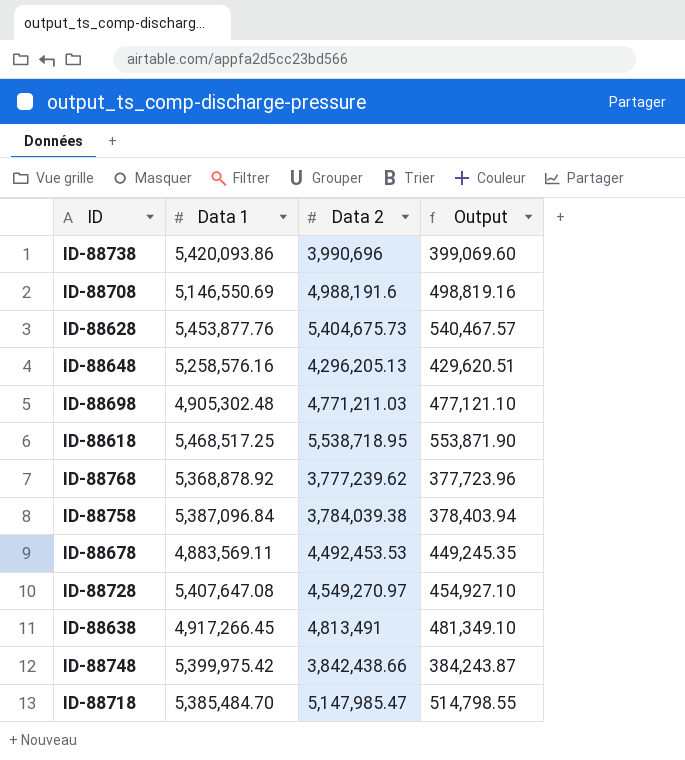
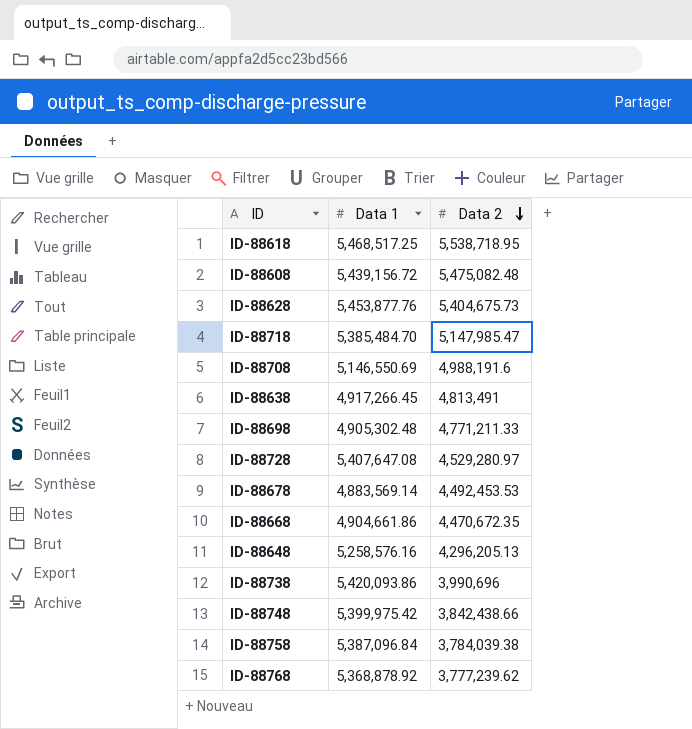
row order: none -> Data 2 descending
column Output | formula: [Data 2] * 0.1 -> none
row ID-88608: none -> 5,439,156.72 | 5,475,082.48
ID-88698 | Data 2: 4,771,211.03 -> 4,771,211.33
ID-88728 | Data 2: 4,549,270.97 -> 4,529,280.97
ID-88678 | Data 1: 4,883,569.11 -> 4,883,569.14
row ID-88668: none -> 4,904,661.86 | 4,470,672.35

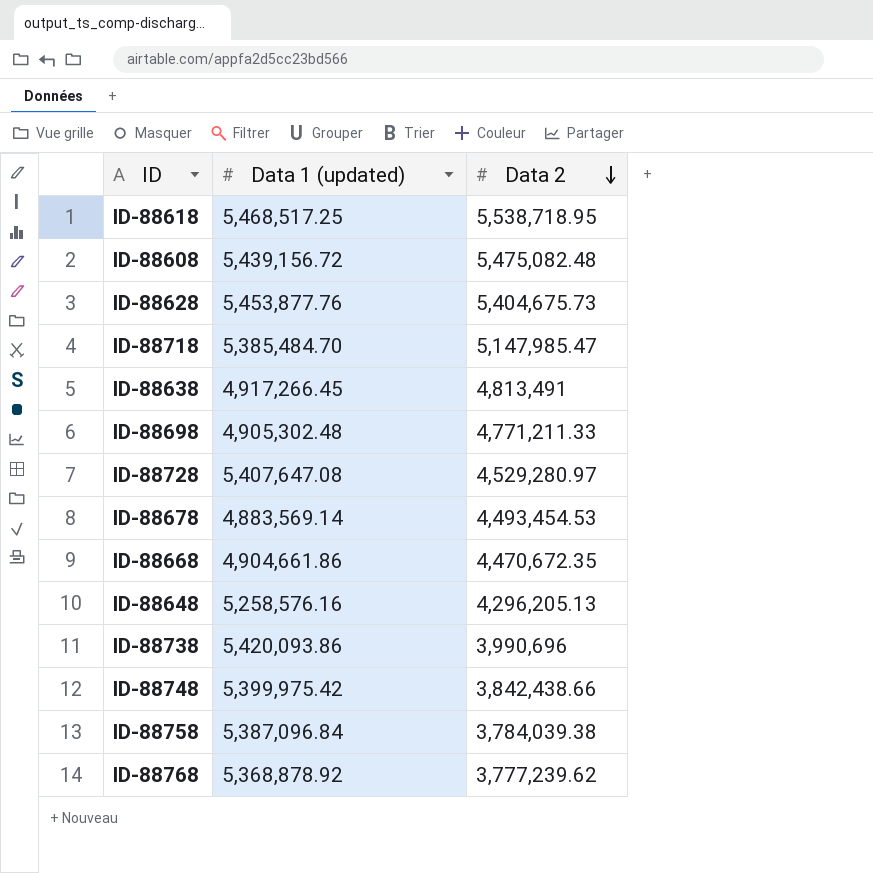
column name: Data 1 -> Data 1 (updated)
row ID-88708: 5,146,550.69 | 4,988,191.6 -> none
ID-88678 | Data 2: 4,492,453.53 -> 4,493,454.53

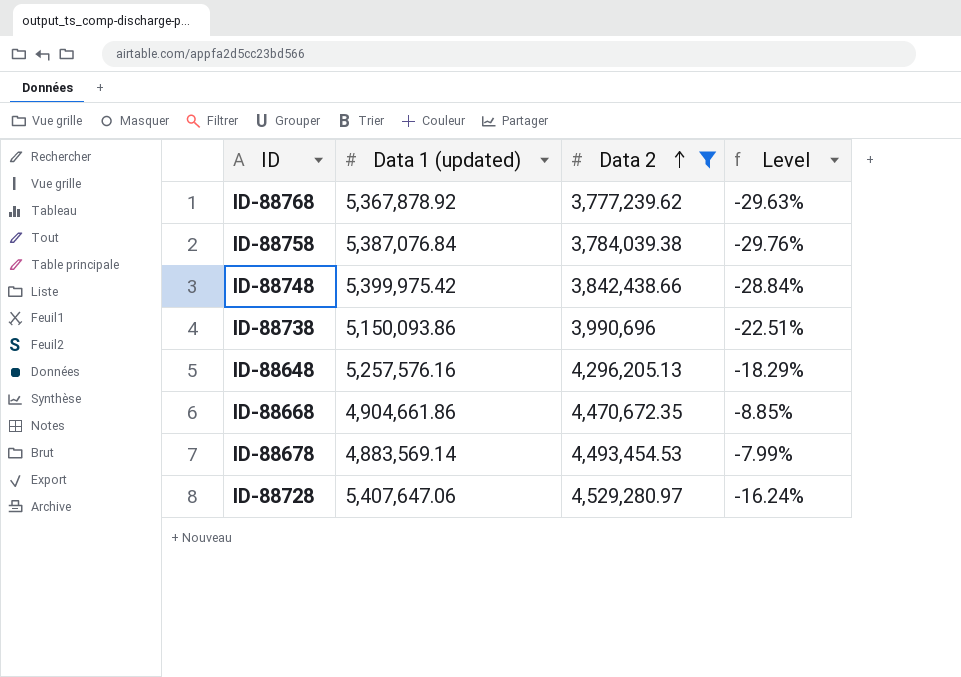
filter: none -> Data 2 <= 4,529,280.97
row order: Data 2 descending -> Data 2 ascending
column Level | formula: none -> ([Data 2] - [Data 1 (updated)]) / [Data 1 (updated)]
ID-88768 | Data 1 (updated): 5,368,878.92 -> 5,367,878.92
ID-88758 | Data 1 (updated): 5,387,096.84 -> 5,387,076.84
ID-88738 | Data 1 (updated): 5,420,093.86 -> 5,150,093.86
ID-88648 | Data 1 (updated): 5,258,576.16 -> 5,257,576.16
ID-88728 | Data 1 (updated): 5,407,647.08 -> 5,407,647.06

